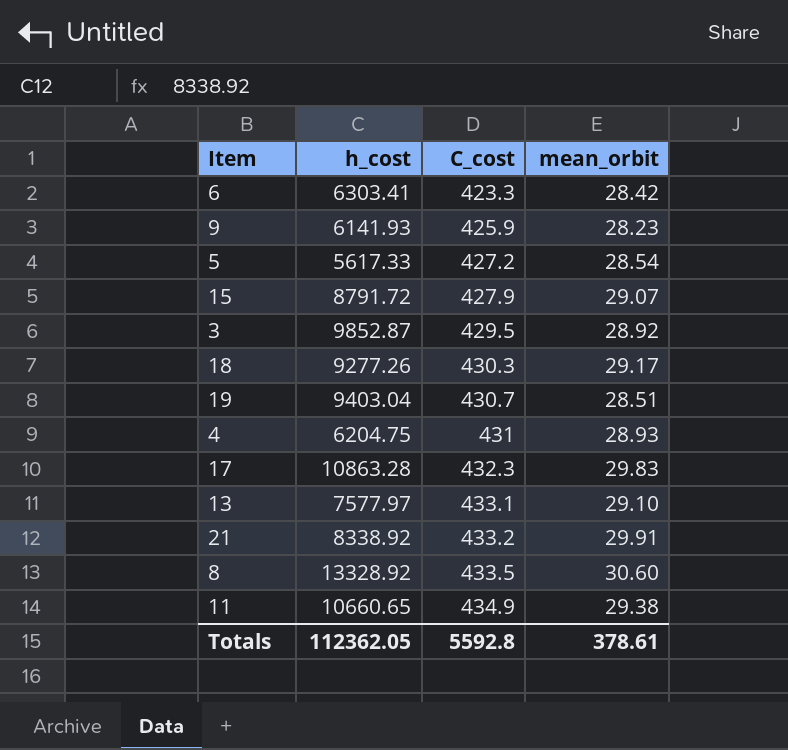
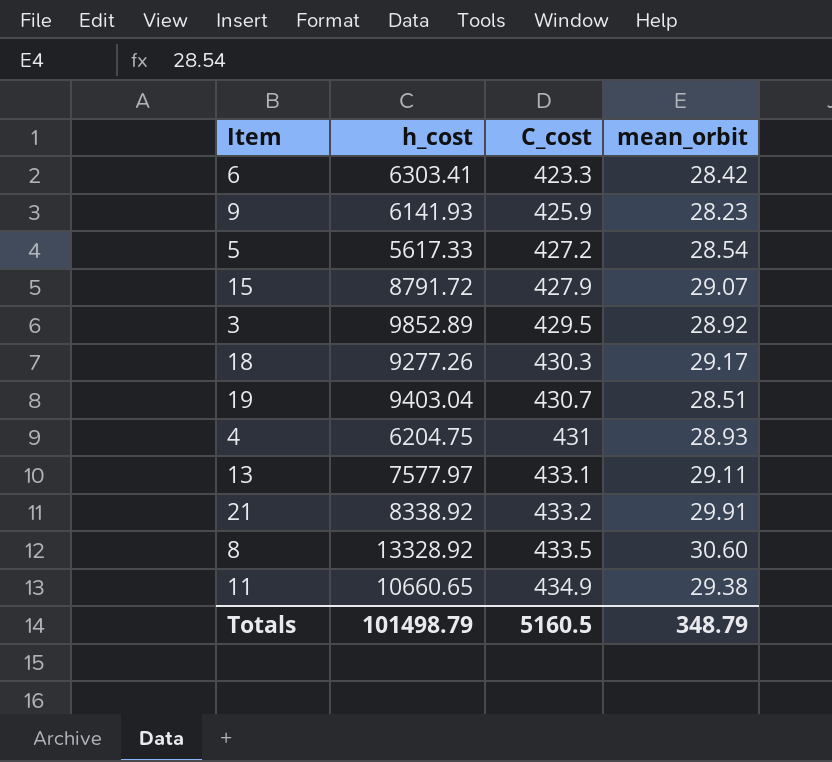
row 17: 10863.28 | 432.3 | 29.83 -> none
3 | h_cost: 9852.87 -> 9852.89
13 | mean_orbit: 29.10 -> 29.11
Totals | h_cost: 112362.05 -> 101498.79
Totals | C_cost: 5592.8 -> 5160.5
Totals | mean_orbit: 378.61 -> 348.79

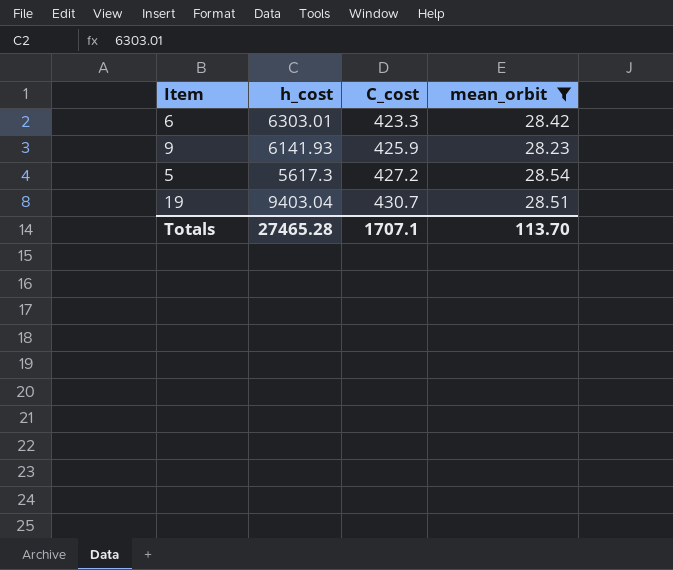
filter: none -> mean_orbit <= 28.54
6 | h_cost: 6303.41 -> 6303.01
5 | h_cost: 5617.33 -> 5617.3
Totals | h_cost: 101498.79 -> 27465.28
Totals | C_cost: 5160.5 -> 1707.1
Totals | mean_orbit: 348.79 -> 113.70

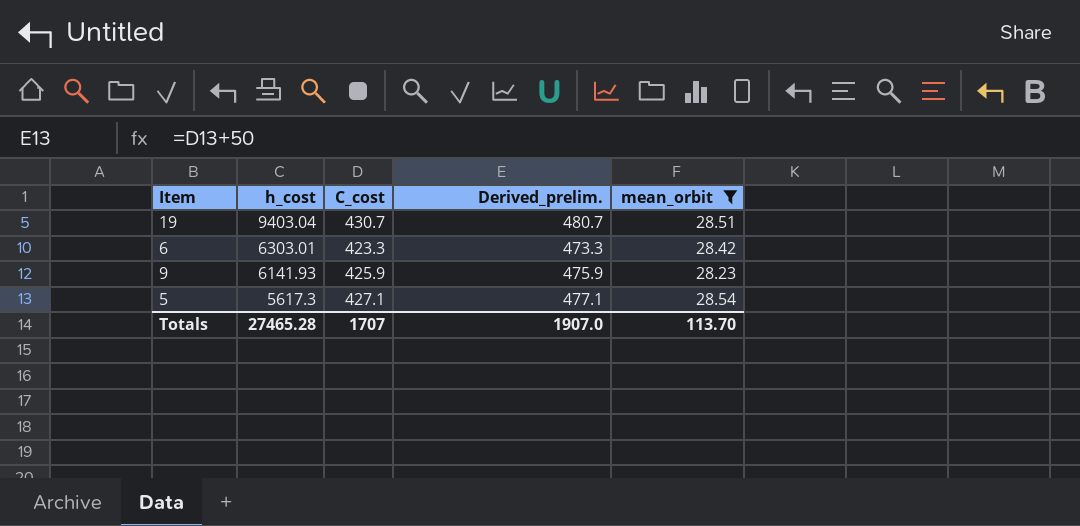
row order: C_cost ascending -> h_cost descending
column Derived_prelim. | formula: none -> [C_cost] + 50
5 | C_cost: 427.2 -> 427.1
Totals | C_cost: 1707.1 -> 1707

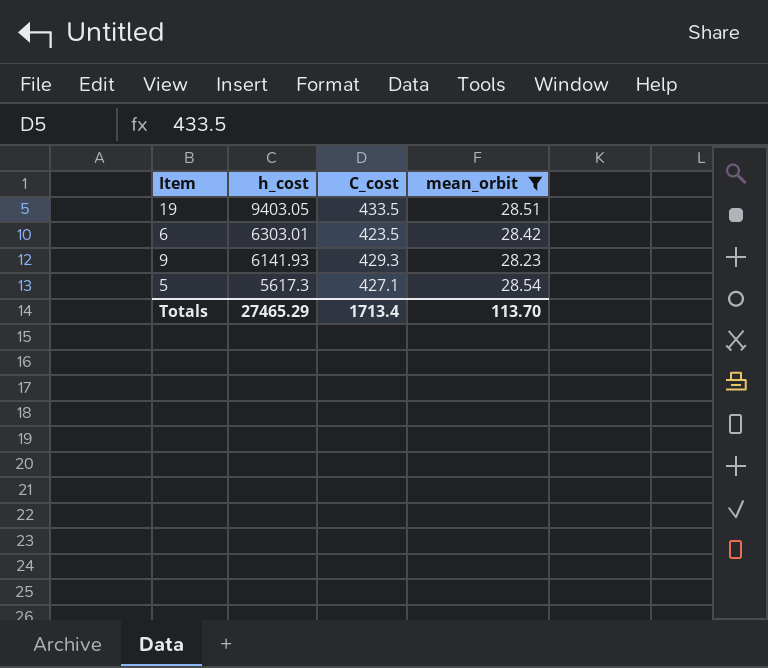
column Derived_prelim. | formula: [C_cost] + 50 -> none
19 | h_cost: 9403.04 -> 9403.05
19 | C_cost: 430.7 -> 433.5
6 | C_cost: 423.3 -> 423.5
9 | C_cost: 425.9 -> 429.3
Totals | h_cost: 27465.28 -> 27465.29
Totals | C_cost: 1707 -> 1713.4

